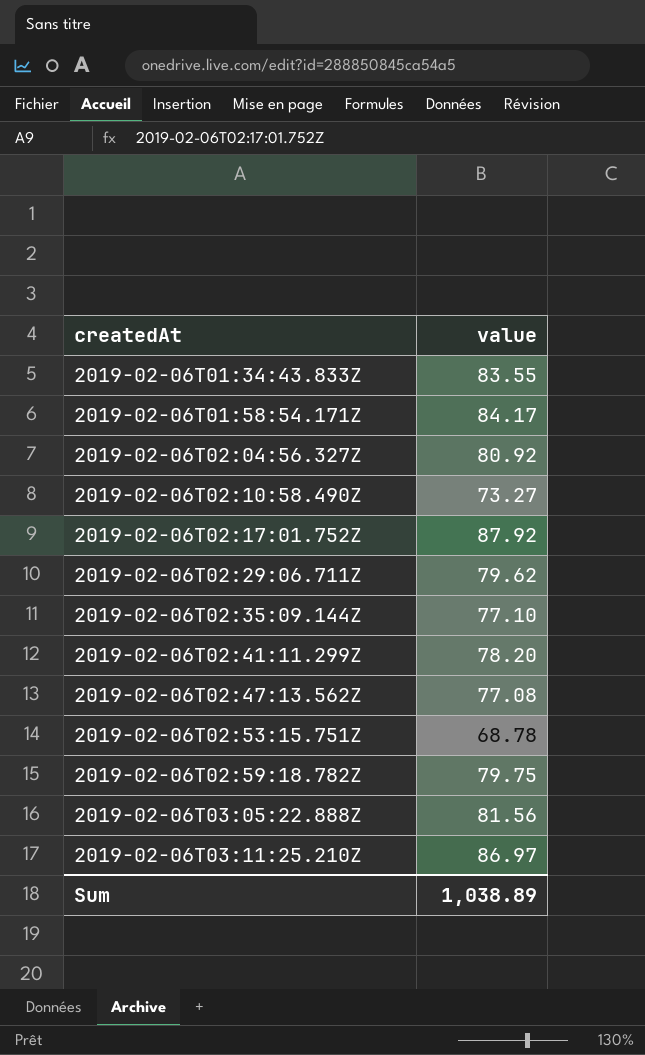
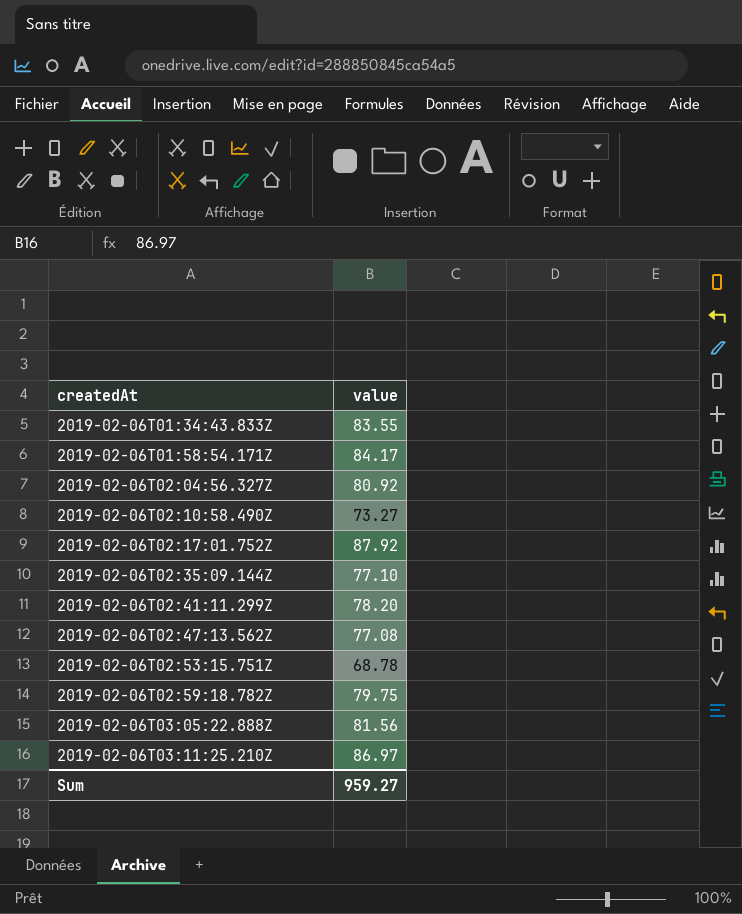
row 2019-02-06T02:29:06.711Z: 79.62 -> none
Sum | value: 1,038.89 -> 959.27

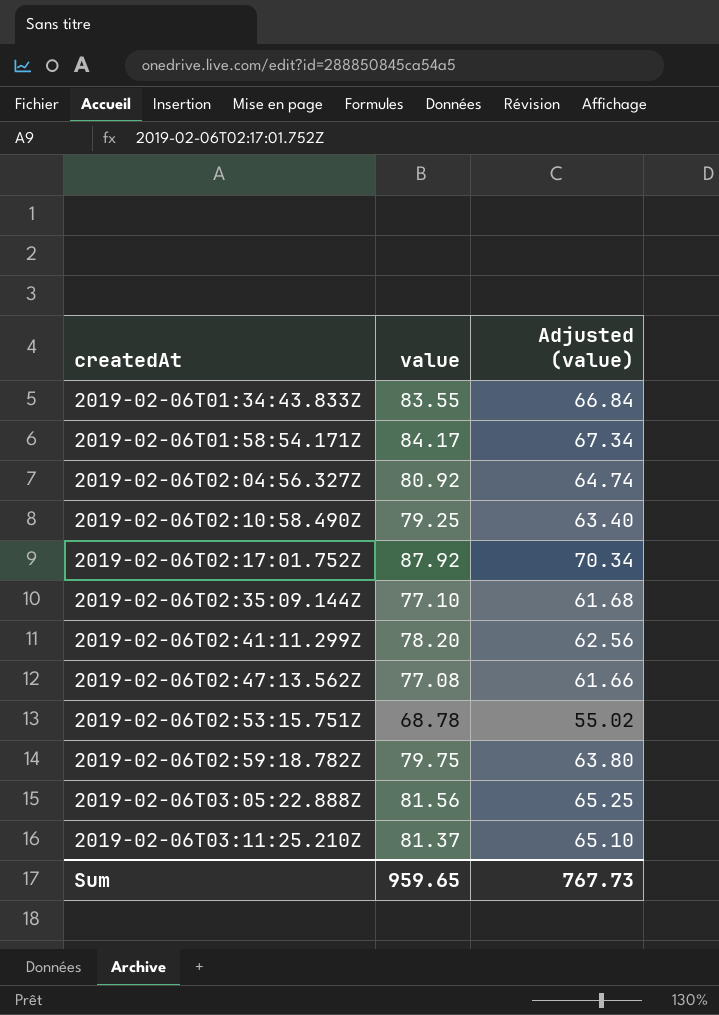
column Adjusted (value) | formula: none -> [value] * 0.8
2019-02-06T02:10:58.490Z | value: 73.27 -> 79.25
2019-02-06T03:11:25.210Z | value: 86.97 -> 81.37
Sum | value: 959.27 -> 959.65

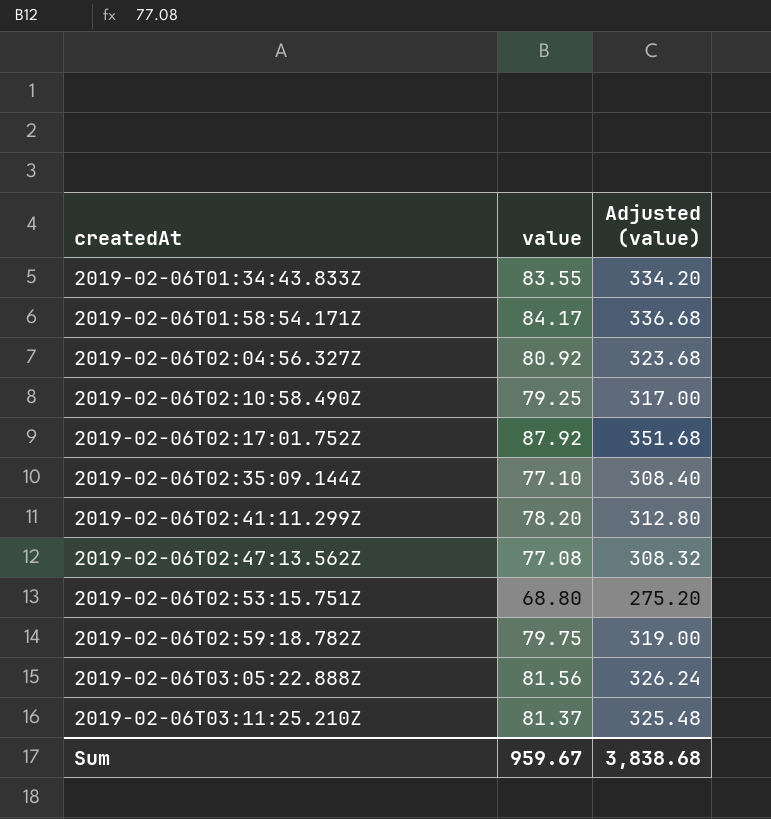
column Adjusted (value) | formula: [value] * 0.8 -> [value] * 4
2019-02-06T02:53:15.751Z | value: 68.78 -> 68.80
Sum | value: 959.65 -> 959.67
Sum | Adjusted (value): 767.73 -> 3,838.68

